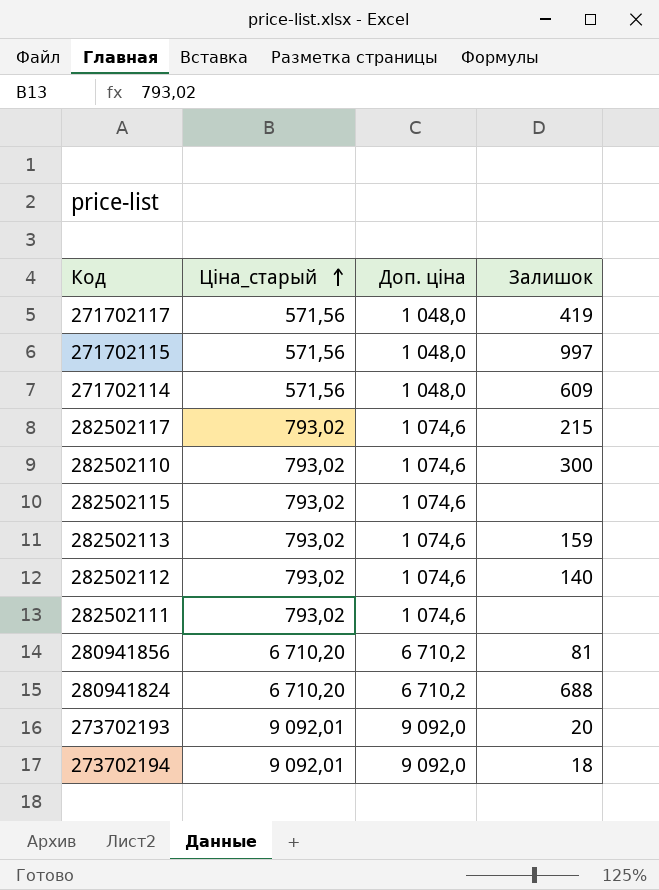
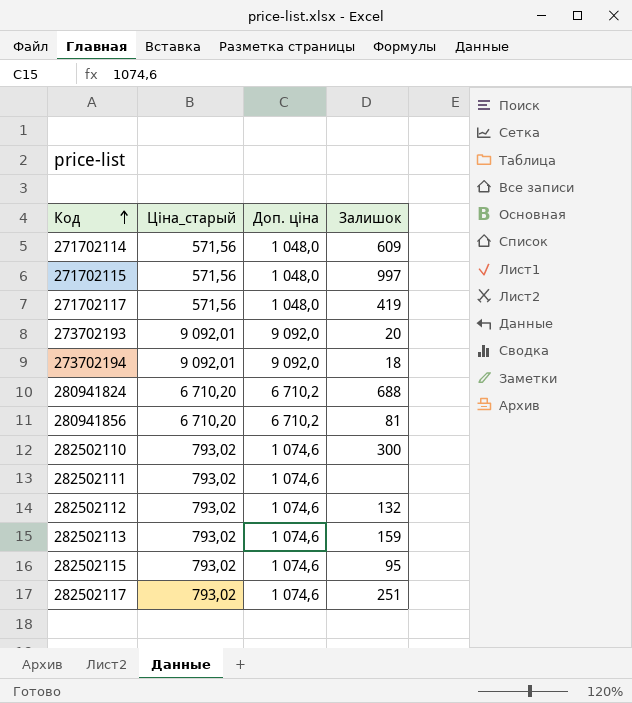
row order: Ціна_старый ascending -> Код ascending
282502112 | Залишок: 140 -> 132
282502115 | Залишок: none -> 95
282502117 | Залишок: 215 -> 251

